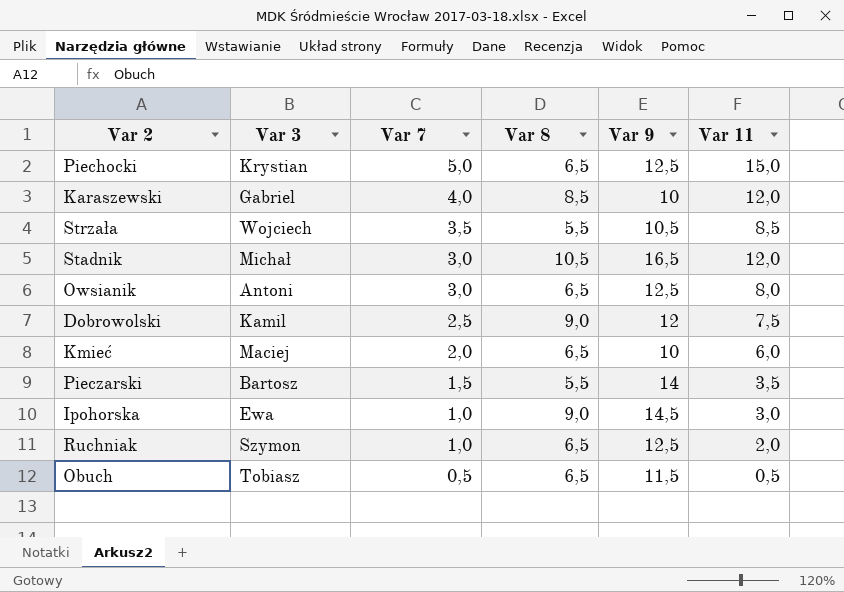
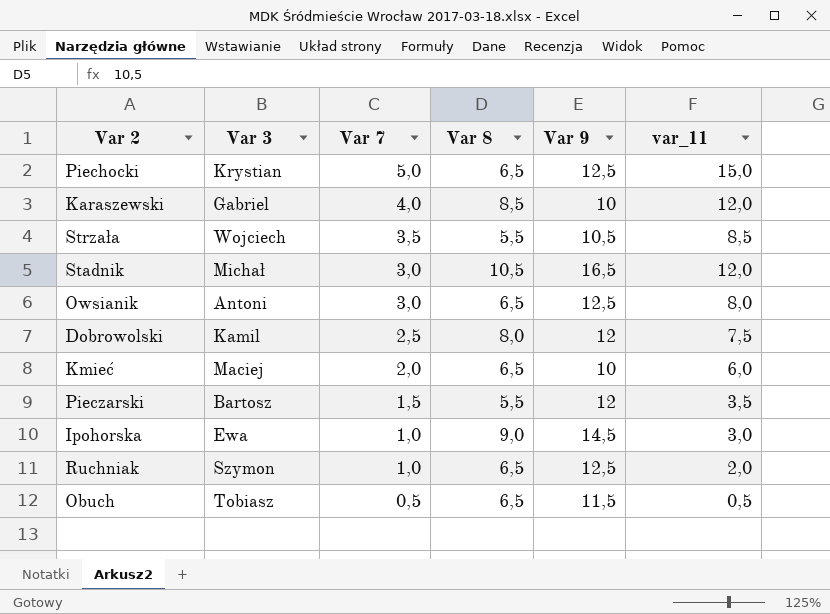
column name: Var 11 -> var_11
Dobrowolski | Var 8: 9,0 -> 8,0
Pieczarski | Var 9: 14 -> 12

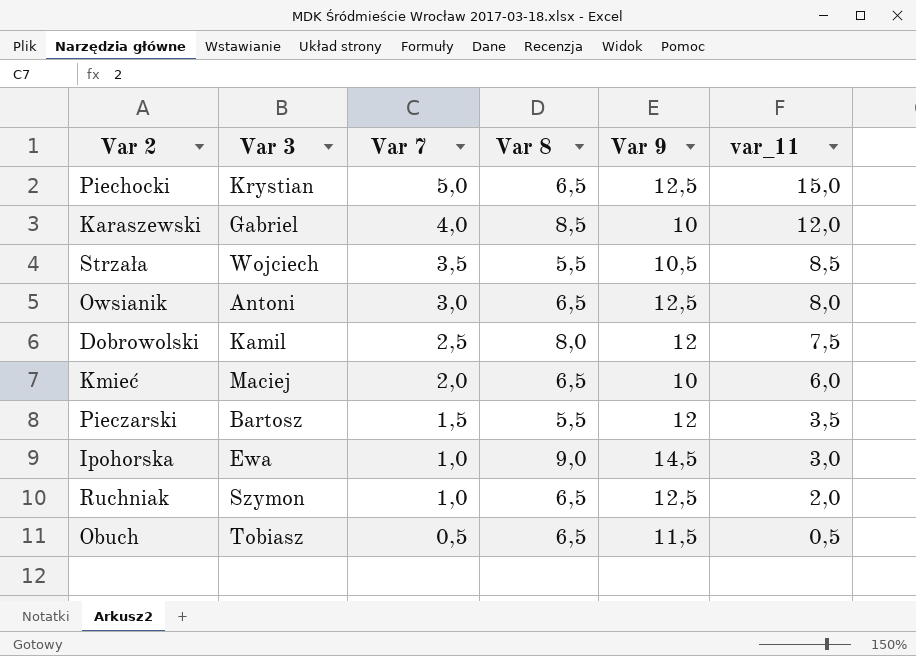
row Stadnik: Michał | 3,0 | 10,5 | 16,5 | 12,0 -> none

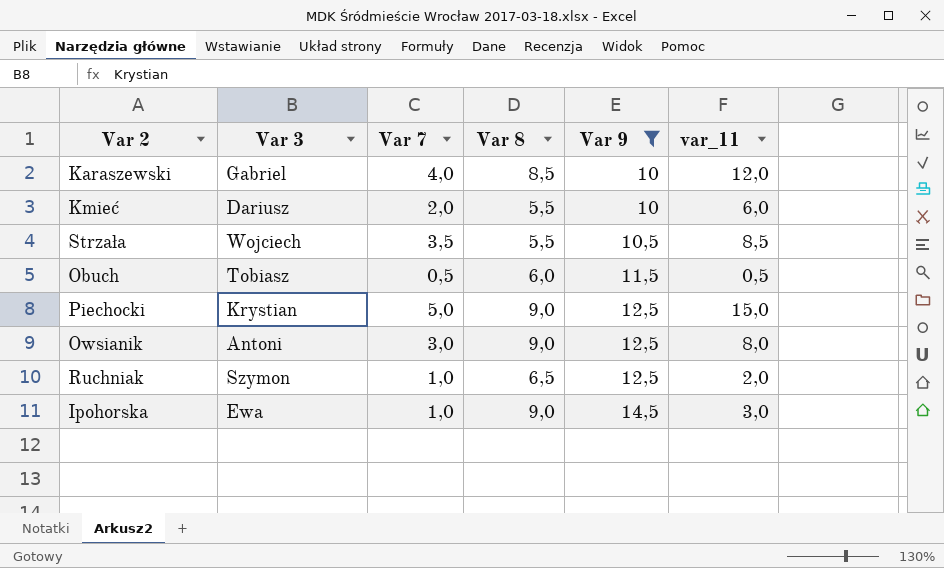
filter: none -> Var 9 != 12
row order: Var 7 descending -> Var 9 ascending
Kmieć | Var 3: Maciej -> Dariusz
Kmieć | Var 8: 6,5 -> 5,5
Obuch | Var 8: 6,5 -> 6,0
Piechocki | Var 8: 6,5 -> 9,0
Owsianik | Var 8: 6,5 -> 9,0

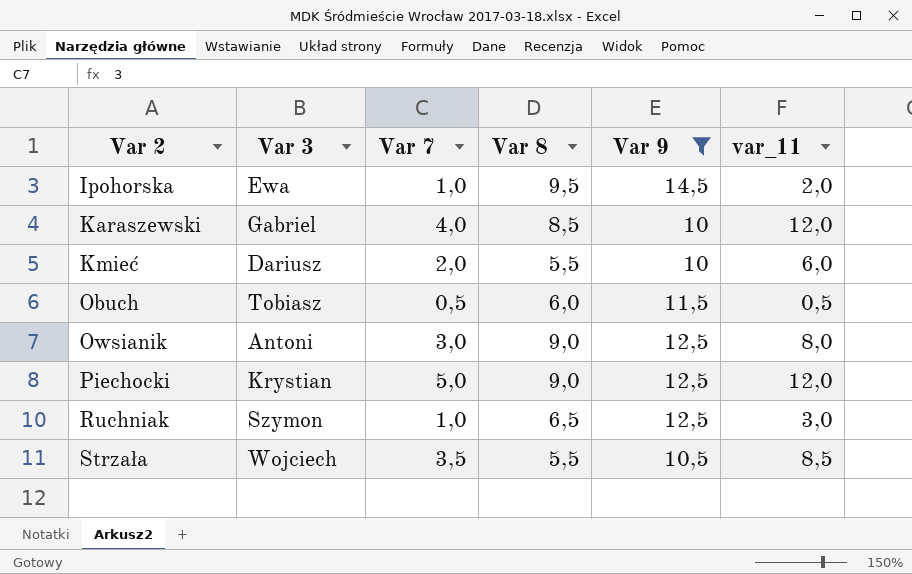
row order: Var 9 ascending -> Var 2 ascending
Ipohorska | Var 8: 9,0 -> 9,5
Ipohorska | var_11: 3,0 -> 2,0
Piechocki | var_11: 15,0 -> 12,0
Ruchniak | var_11: 2,0 -> 3,0

